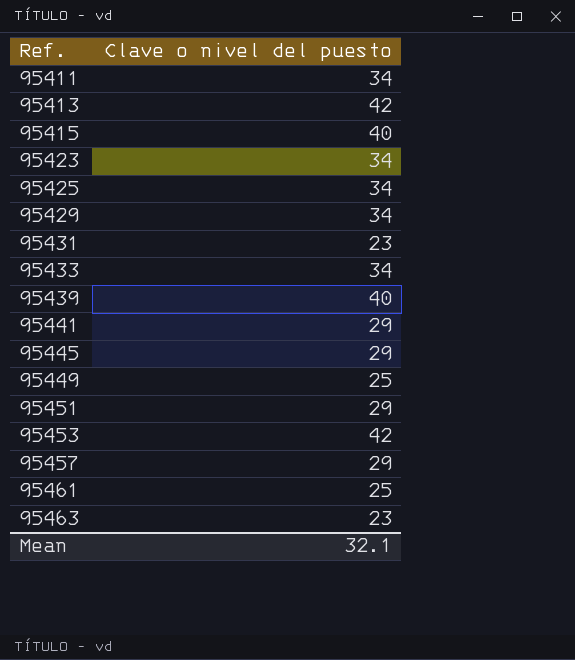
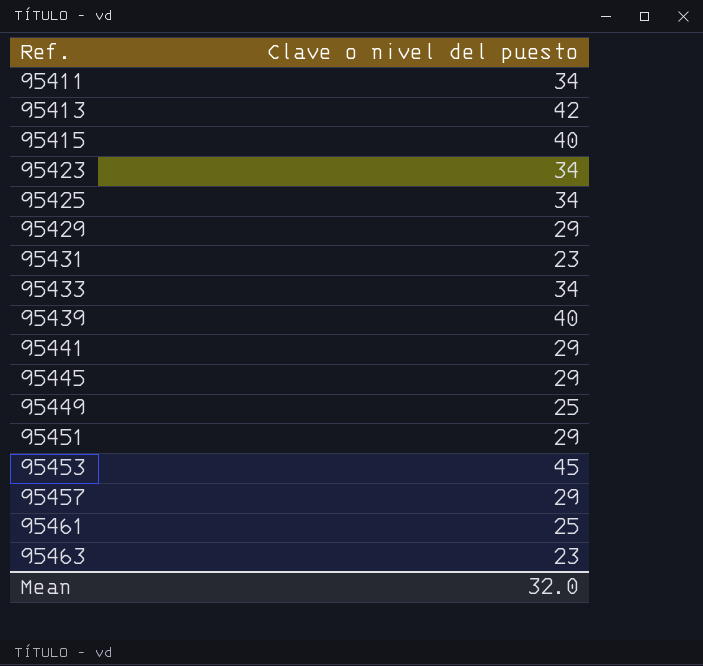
95429 | Clave o nivel del puesto: 34 -> 29
95453 | Clave o nivel del puesto: 42 -> 45
Mean | Clave o nivel del puesto: 32.1 -> 32.0

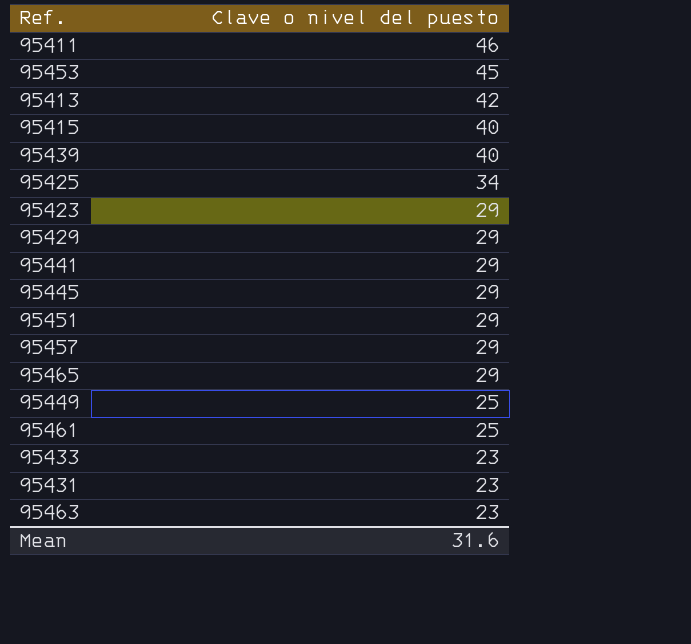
row order: Ref. ascending -> Clave o nivel del puesto descending
95411 | Clave o nivel del puesto: 34 -> 46
95423 | Clave o nivel del puesto: 34 -> 29
row 95465: none -> 29
95433 | Clave o nivel del puesto: 34 -> 23
Mean | Clave o nivel del puesto: 32.0 -> 31.6

